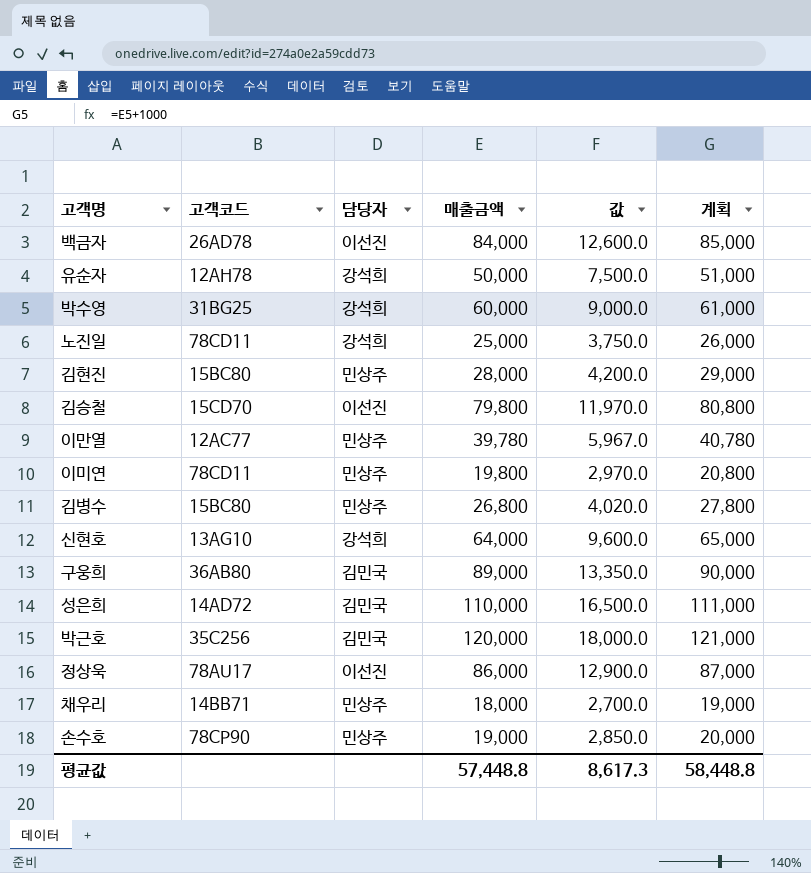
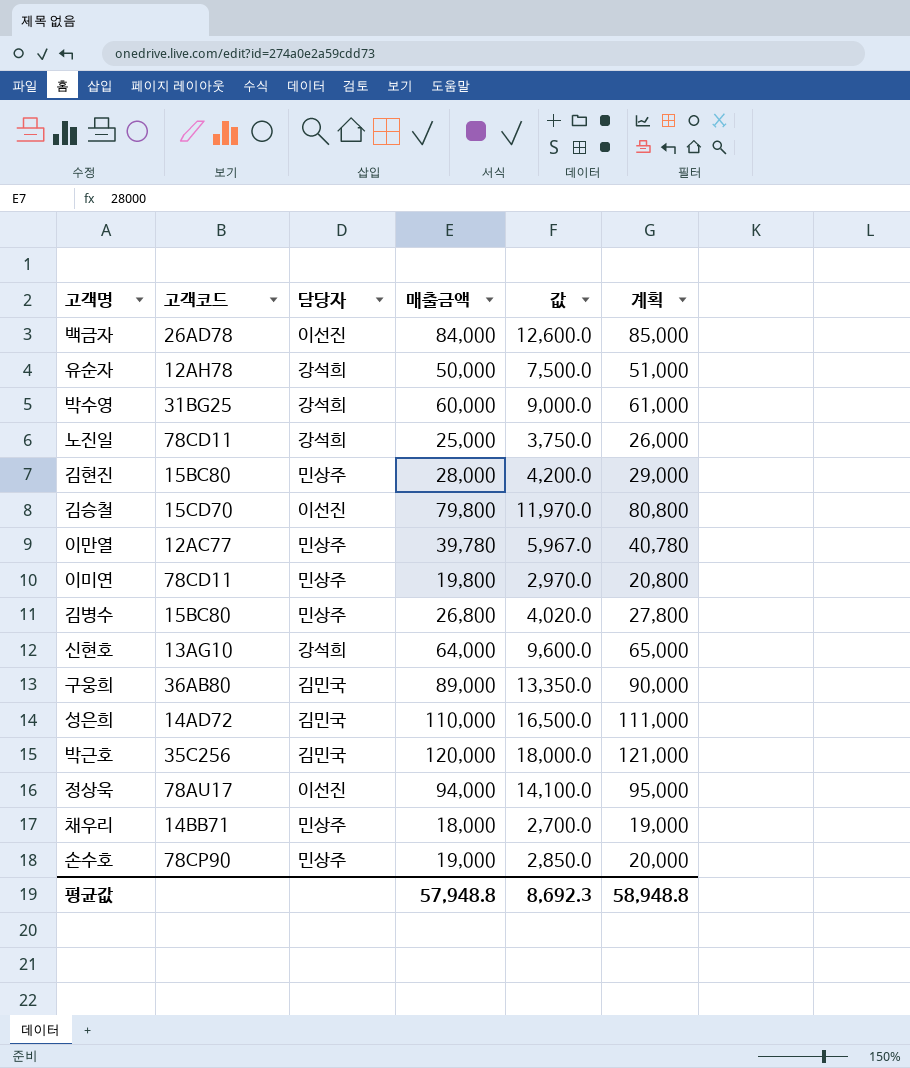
정상욱 | 매출금액: 86,000 -> 94,000
정상욱 | 값: 12,900.0 -> 14,100.0
정상욱 | 계획: 87,000 -> 95,000
평균값 | 매출금액: 57,448.8 -> 57,948.8
평균값 | 값: 8,617.3 -> 8,692.3
평균값 | 계획: 58,448.8 -> 58,948.8

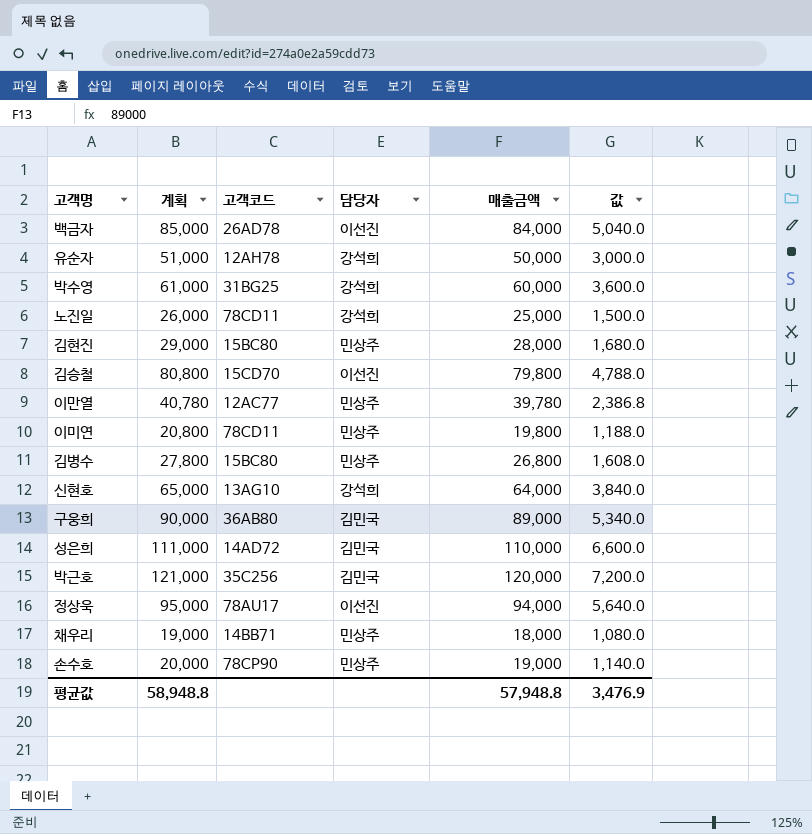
column 계획 | position: 6 -> 2
column 값 | formula: [매출금액] * 0.15 -> [매출금액] * 0.06
평균값 | 값: 8,692.3 -> 3,476.9

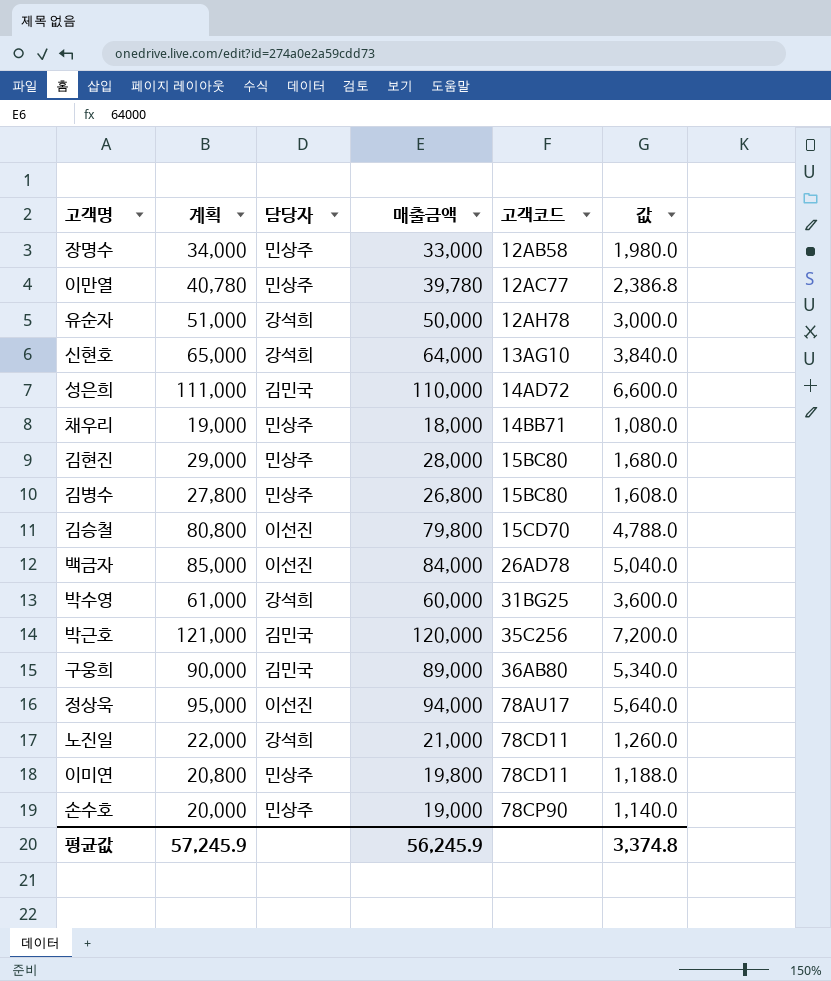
row order: none -> 고객코드 ascending
column 고객코드 | position: 3 -> 5
row 장명수: none -> 34,000 | 민상주 | 33,000 | 12AB58 | 1,980.0
노진일 | 계획: 26,000 -> 22,000
노진일 | 매출금액: 25,000 -> 21,000
노진일 | 값: 1,500.0 -> 1,260.0
평균값 | 계획: 58,948.8 -> 57,245.9
평균값 | 매출금액: 57,948.8 -> 56,245.9
평균값 | 값: 3,476.9 -> 3,374.8

